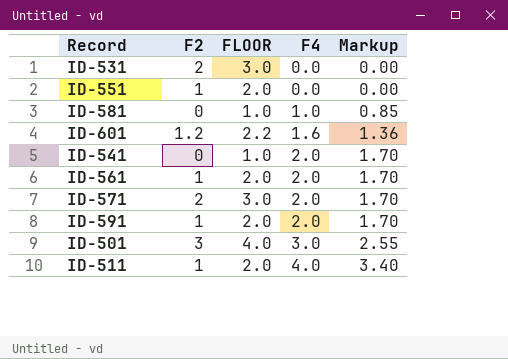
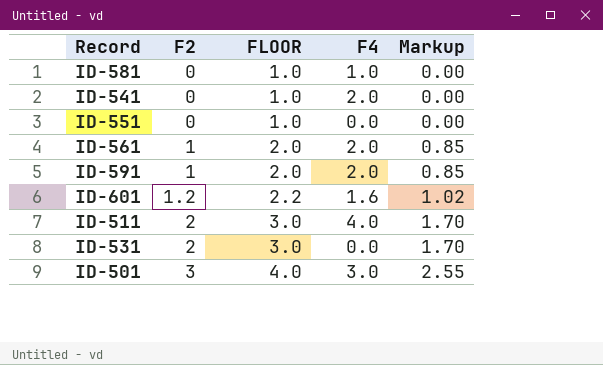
row order: F4 ascending -> F2 ascending
column Markup | formula: [F4] * 0.85 -> [F2] * 0.85
row ID-571: 2 | 3.0 | 2.0 | 1.70 -> none
ID-551 | F2: 1 -> 0
ID-551 | FLOOR: 2.0 -> 1.0
ID-511 | F2: 1 -> 2
ID-511 | FLOOR: 2.0 -> 3.0

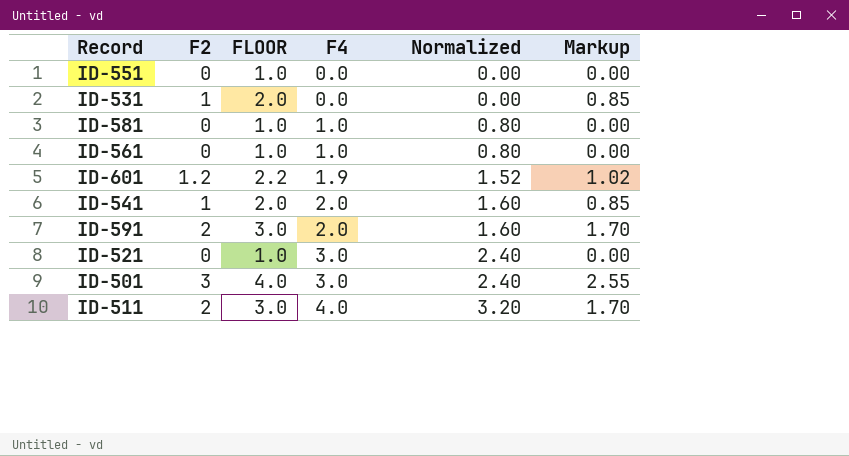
row order: F2 ascending -> F4 ascending
column Normalized | formula: none -> [F4] * 0.8
ID-531 | F2: 2 -> 1
ID-531 | FLOOR: 3.0 -> 2.0
ID-531 | Markup: 1.70 -> 0.85
ID-561 | F2: 1 -> 0
ID-561 | FLOOR: 2.0 -> 1.0
ID-561 | F4: 2.0 -> 1.0
ID-561 | Markup: 0.85 -> 0.00
ID-601 | F4: 1.6 -> 1.9
ID-541 | F2: 0 -> 1
ID-541 | FLOOR: 1.0 -> 2.0
ID-541 | Markup: 0.00 -> 0.85
ID-591 | F2: 1 -> 2
ID-591 | FLOOR: 2.0 -> 3.0
ID-591 | Markup: 0.85 -> 1.70
row ID-521: none -> 0 | 1.0 | 3.0 | 2.40 | 0.00

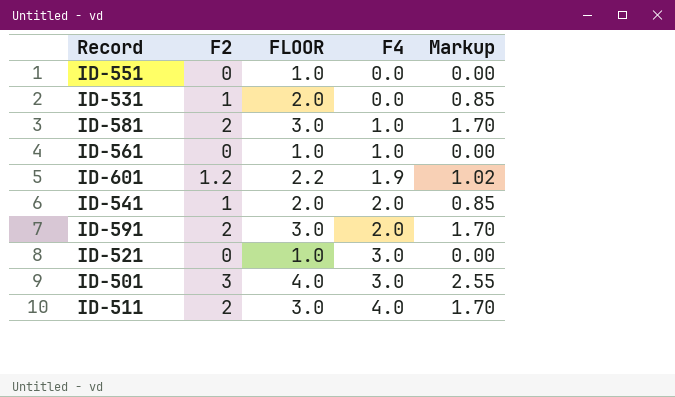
column Normalized | formula: [F4] * 0.8 -> none
ID-581 | F2: 0 -> 2
ID-581 | FLOOR: 1.0 -> 3.0
ID-581 | Markup: 0.00 -> 1.70

